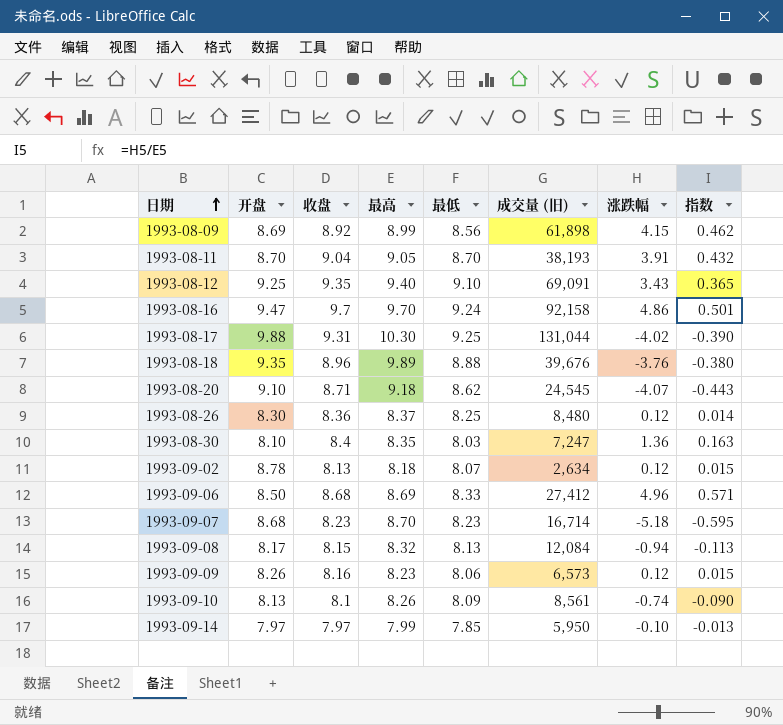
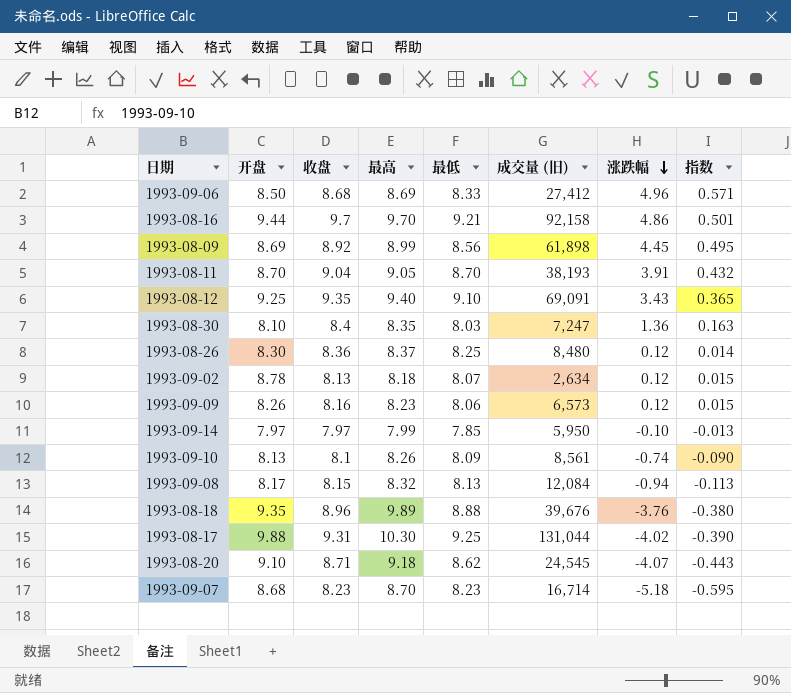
row order: 日期 ascending -> 涨跌幅 descending
1993-08-16 | 开盘: 9.47 -> 9.44
1993-08-16 | 最低: 9.24 -> 9.21
1993-08-09 | 涨跌幅: 4.15 -> 4.45
1993-08-09 | 指数: 0.462 -> 0.495

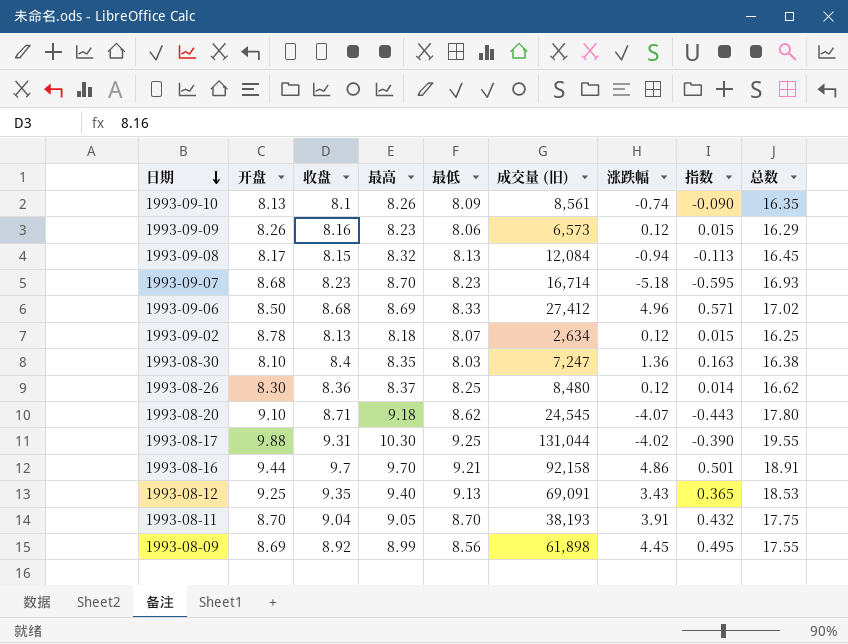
row order: 涨跌幅 descending -> 日期 descending
column 总数 | formula: none -> [最高] + [最低]
row 1993-09-14: 7.97 | 7.97 | 7.99 | 7.85 | 5,950 | -0.10 | -0.013 -> none
row 1993-08-18: 9.35 | 8.96 | 9.89 | 8.88 | 39,676 | -3.76 | -0.380 -> none
1993-08-12 | 最低: 9.10 -> 9.13

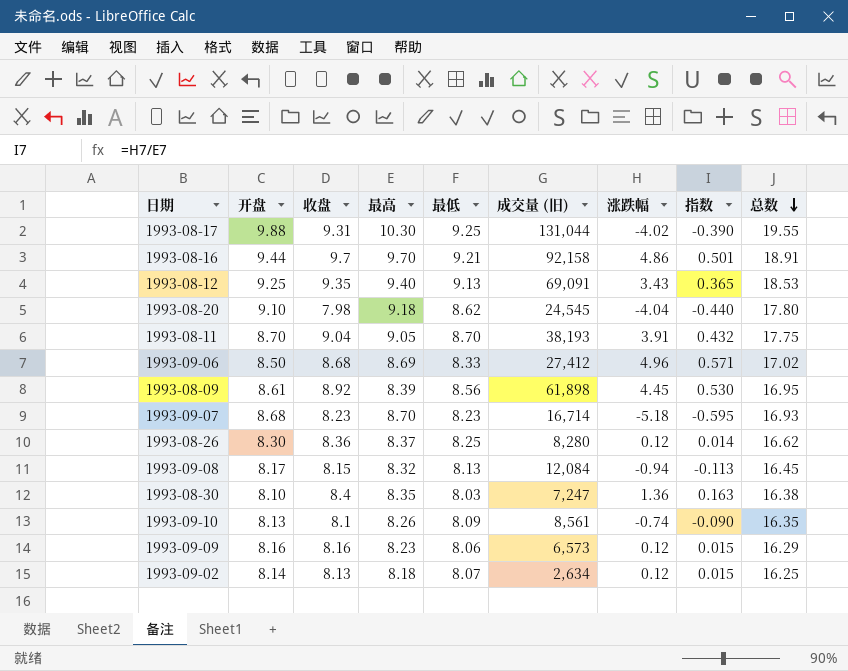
row order: 日期 descending -> 总数 descending
1993-08-20 | 收盘: 8.71 -> 7.98
1993-08-20 | 涨跌幅: -4.07 -> -4.04
1993-08-20 | 指数: -0.443 -> -0.440
1993-08-09 | 开盘: 8.69 -> 8.61
1993-08-09 | 最高: 8.99 -> 8.39
1993-08-09 | 指数: 0.495 -> 0.530
1993-08-09 | 总数: 17.55 -> 16.95
1993-08-26 | 成交量 (旧): 8,480 -> 8,280
1993-09-09 | 开盘: 8.26 -> 8.16
1993-09-02 | 开盘: 8.78 -> 8.14

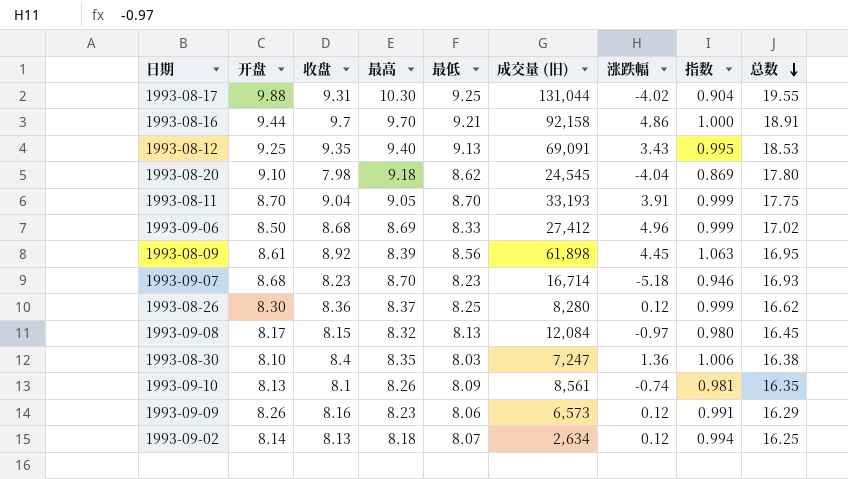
column 指数 | formula: [涨跌幅] / [最高] -> [收盘] / [最高]
1993-08-11 | 成交量 (旧): 38,193 -> 33,193
1993-09-08 | 涨跌幅: -0.94 -> -0.97
1993-09-09 | 开盘: 8.16 -> 8.26

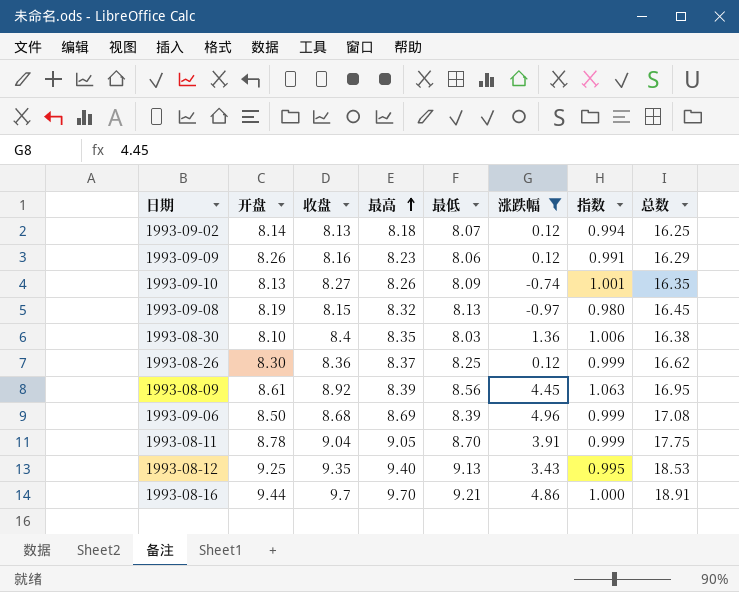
filter: none -> 涨跌幅 >= -0.97
row order: 总数 descending -> 最高 ascending
column 成交量 (旧) | position: 6 -> none
1993-09-10 | 收盘: 8.1 -> 8.27
1993-09-10 | 指数: 0.981 -> 1.001
1993-09-08 | 开盘: 8.17 -> 8.19
1993-09-06 | 最低: 8.33 -> 8.39
1993-09-06 | 总数: 17.02 -> 17.08
1993-08-11 | 开盘: 8.70 -> 8.78

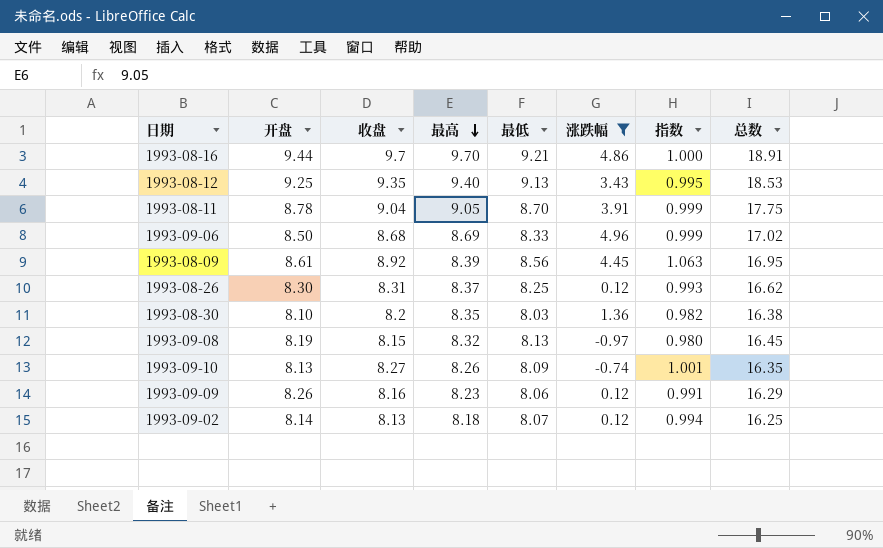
row order: 最高 ascending -> 最高 descending
1993-09-06 | 最低: 8.39 -> 8.33
1993-09-06 | 总数: 17.08 -> 17.02
1993-08-26 | 收盘: 8.36 -> 8.31
1993-08-26 | 指数: 0.999 -> 0.993
1993-08-30 | 收盘: 8.4 -> 8.2
1993-08-30 | 指数: 1.006 -> 0.982

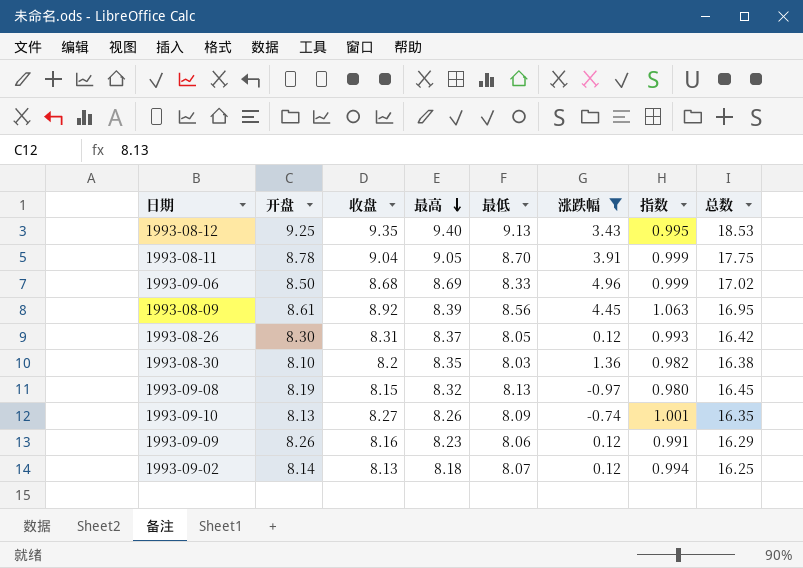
row 1993-08-16: 9.44 | 9.7 | 9.70 | 9.21 | 4.86 | 1.000 | 18.91 -> none
1993-08-26 | 最低: 8.25 -> 8.05
1993-08-26 | 总数: 16.62 -> 16.42

